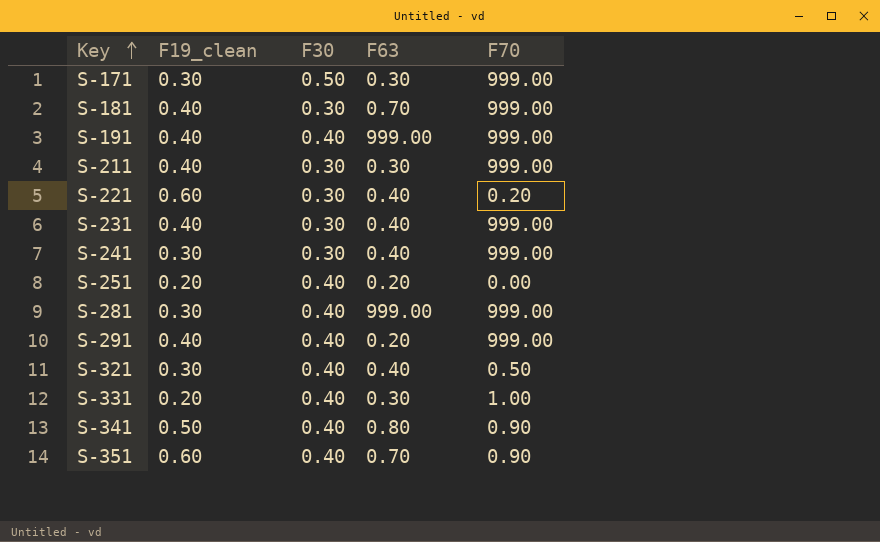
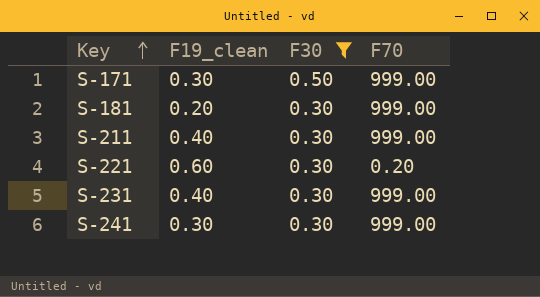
filter: none -> F30 != 0.40
column F63 | position: 4 -> none
S-181 | F19_clean: 0.40 -> 0.20

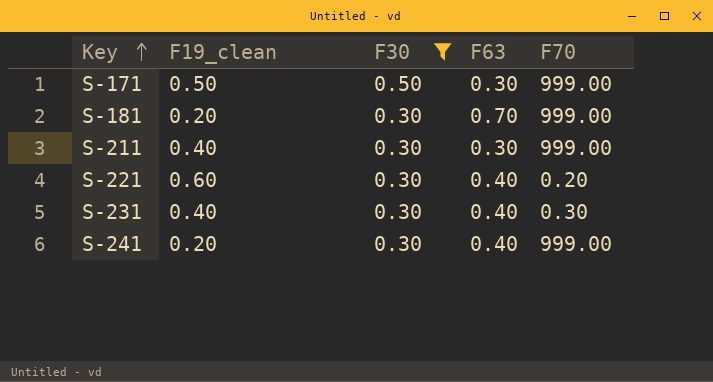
column F63 | position: none -> 4
S-171 | F19_clean: 0.30 -> 0.50
S-231 | F70: 999.00 -> 0.30
S-241 | F19_clean: 0.30 -> 0.20

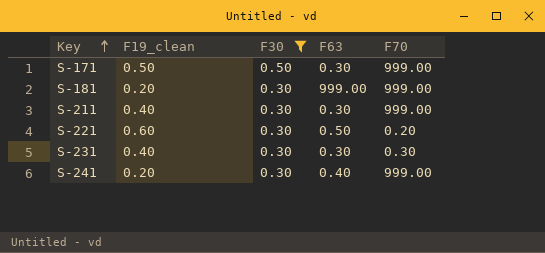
S-181 | F63: 0.70 -> 999.00
S-221 | F63: 0.40 -> 0.50
S-231 | F63: 0.40 -> 0.30

